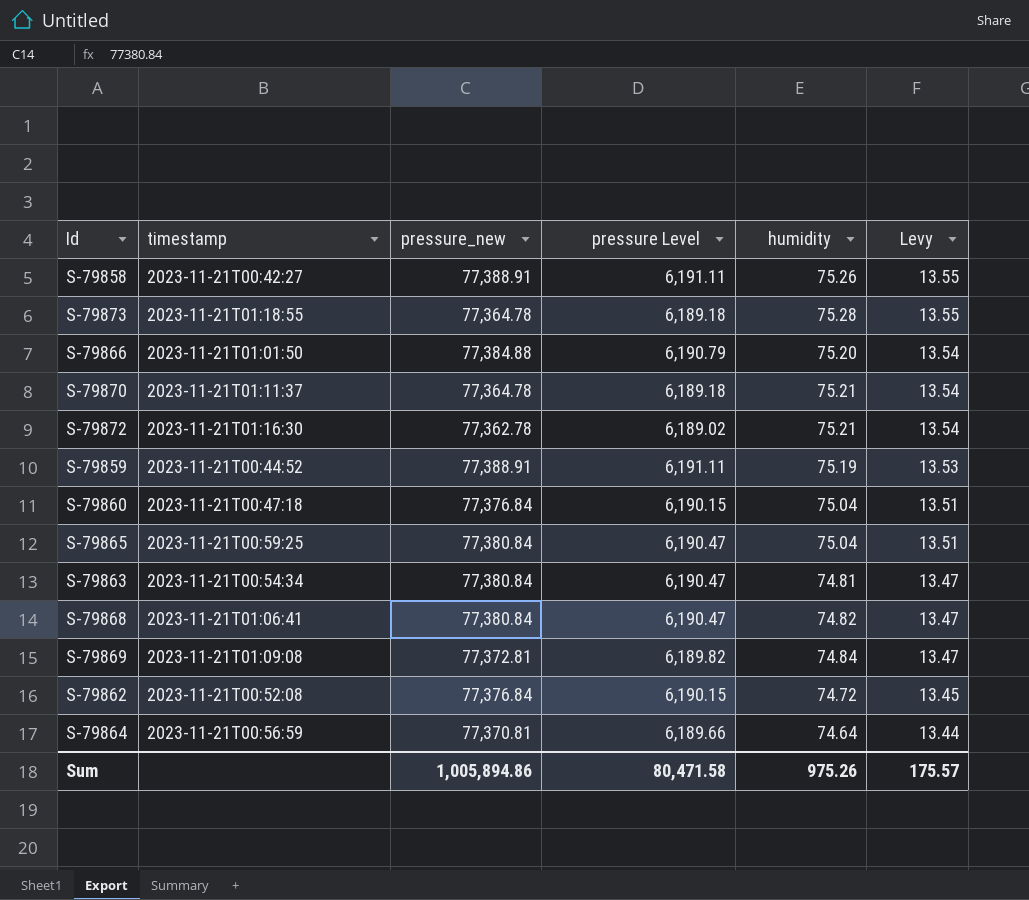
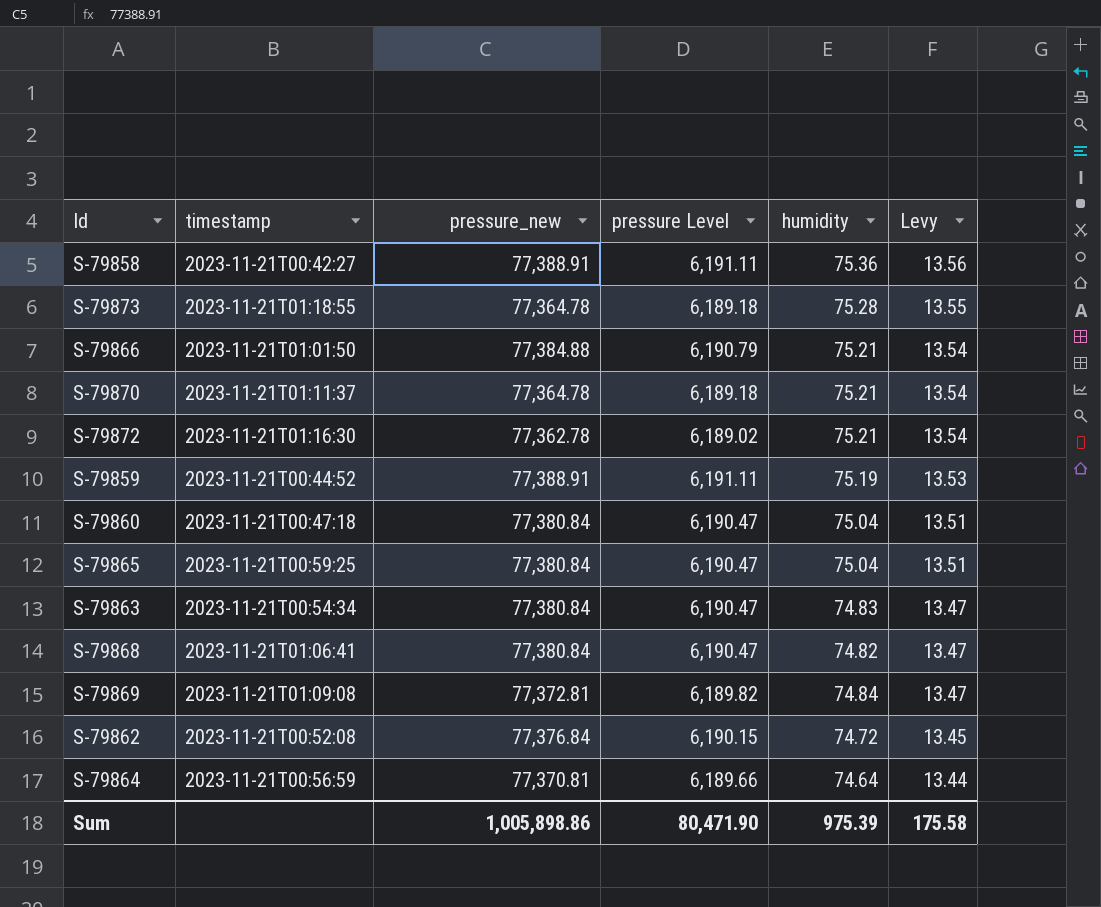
S-79858 | humidity: 75.26 -> 75.36
S-79858 | Levy: 13.55 -> 13.56
S-79866 | humidity: 75.20 -> 75.21
S-79860 | pressure_new: 77,376.84 -> 77,380.84
S-79860 | pressure Level: 6,190.15 -> 6,190.47
S-79863 | humidity: 74.81 -> 74.83
Sum | pressure_new: 1,005,894.86 -> 1,005,898.86
Sum | pressure Level: 80,471.58 -> 80,471.90
Sum | humidity: 975.26 -> 975.39
Sum | Levy: 175.57 -> 175.58

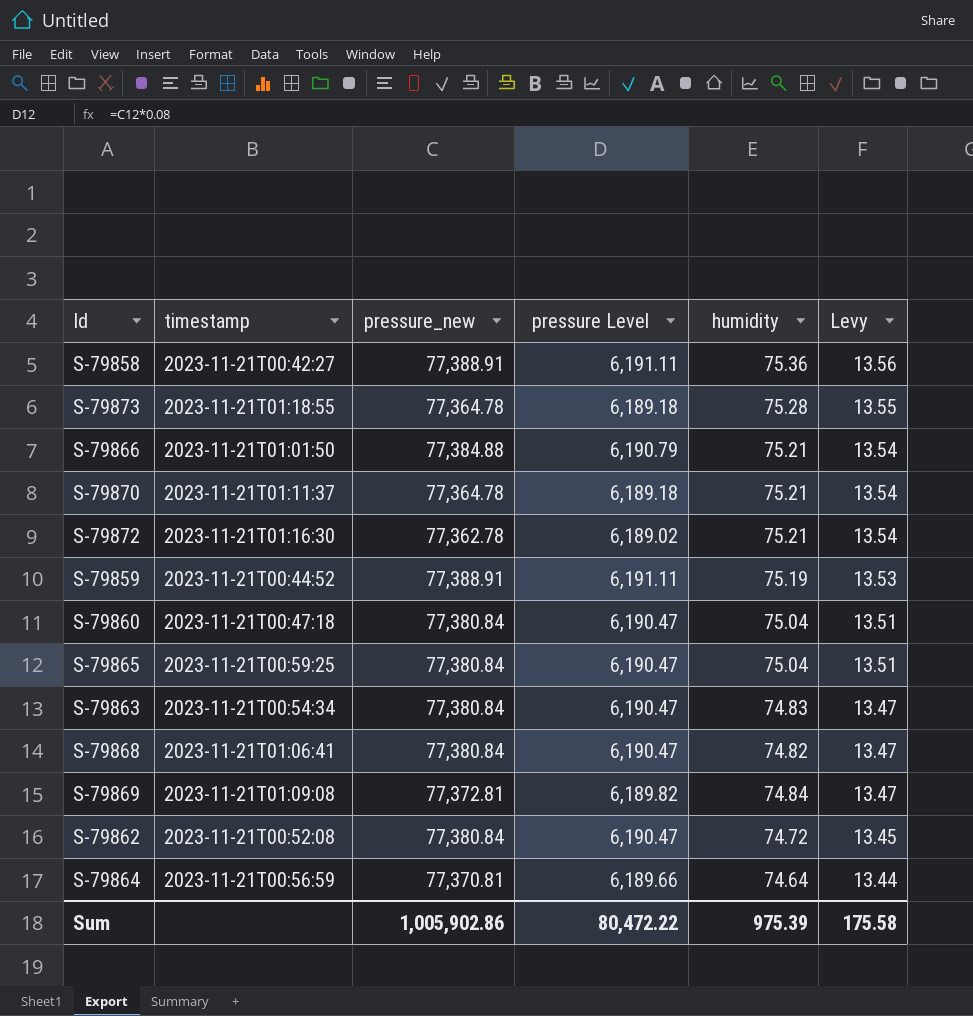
S-79862 | pressure_new: 77,376.84 -> 77,380.84
S-79862 | pressure Level: 6,190.15 -> 6,190.47
Sum | pressure_new: 1,005,898.86 -> 1,005,902.86
Sum | pressure Level: 80,471.90 -> 80,472.22

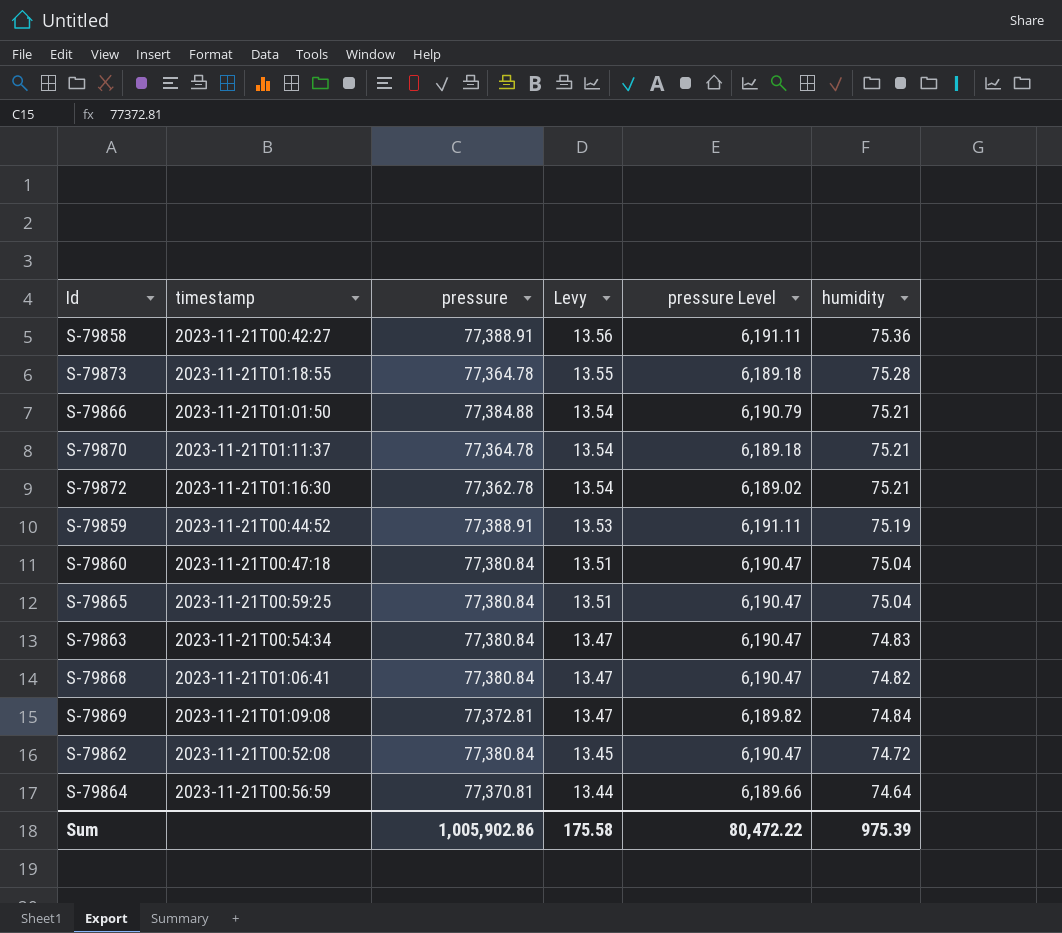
column name: pressure_new -> pressure
column Levy | position: 6 -> 4

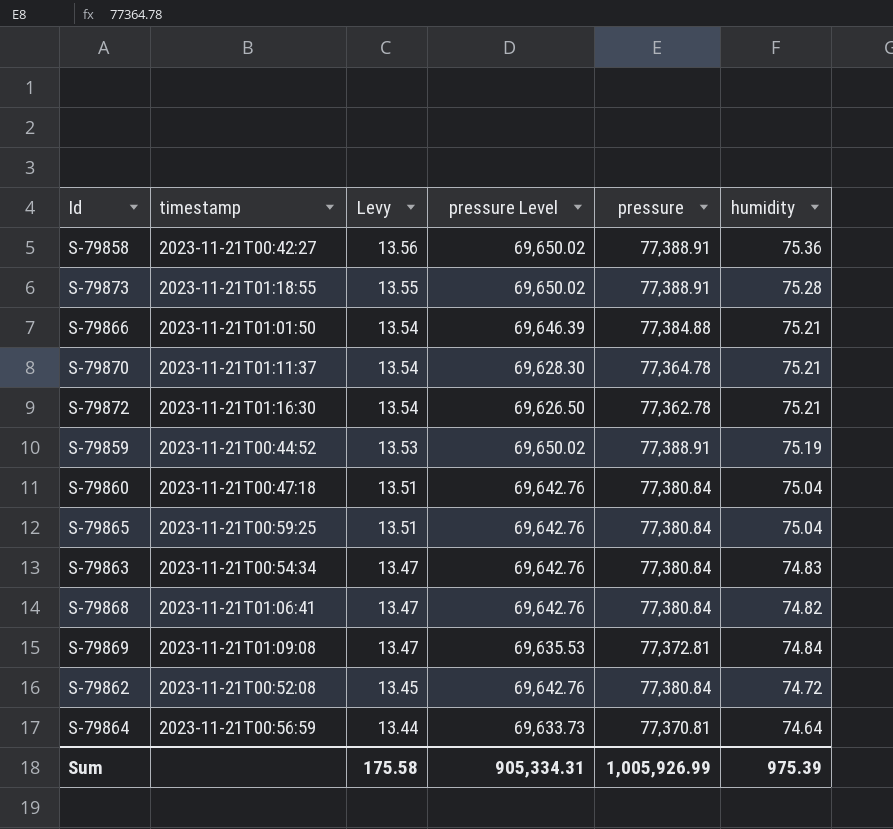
column pressure Level | formula: [pressure] * 0.08 -> [pressure] * 0.9
column pressure | position: 3 -> 5
S-79873 | pressure: 77,364.78 -> 77,388.91
Sum | pressure Level: 80,472.22 -> 905,334.31
Sum | pressure: 1,005,902.86 -> 1,005,926.99

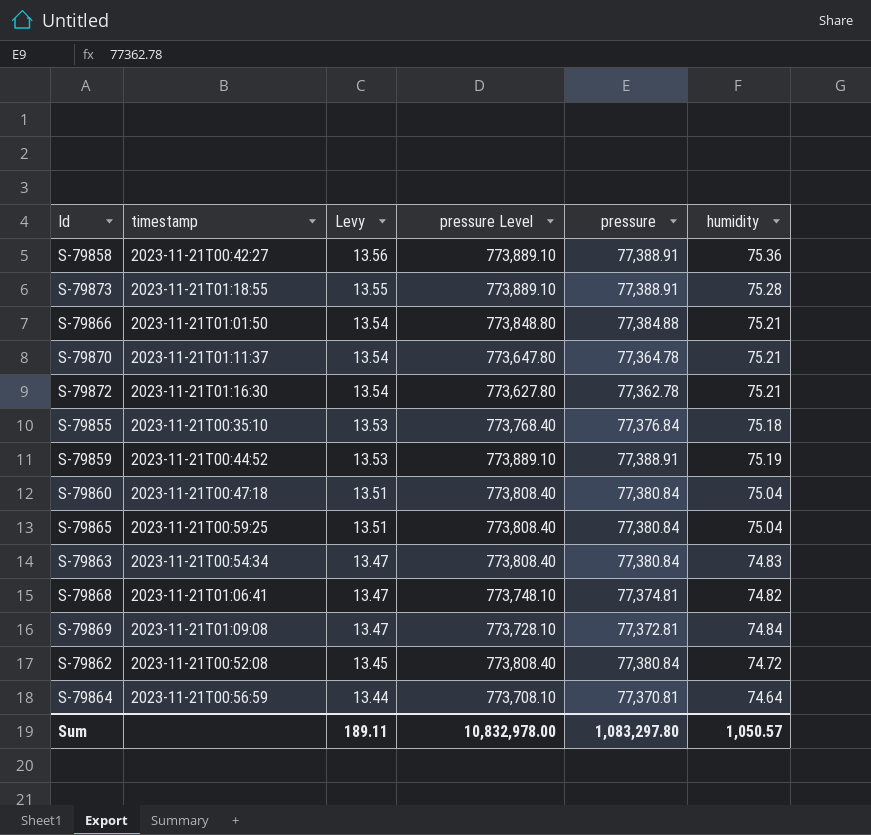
column pressure Level | formula: [pressure] * 0.9 -> [pressure] * 10
row S-79855: none -> 2023-11-21T00:35:10 | 13.53 | 773,768.40 | 77,376.84 | 75.18
S-79868 | pressure: 77,380.84 -> 77,374.81
Sum | Levy: 175.58 -> 189.11
Sum | pressure Level: 905,334.31 -> 10,832,978.00
Sum | pressure: 1,005,926.99 -> 1,083,297.80
Sum | humidity: 975.39 -> 1,050.57

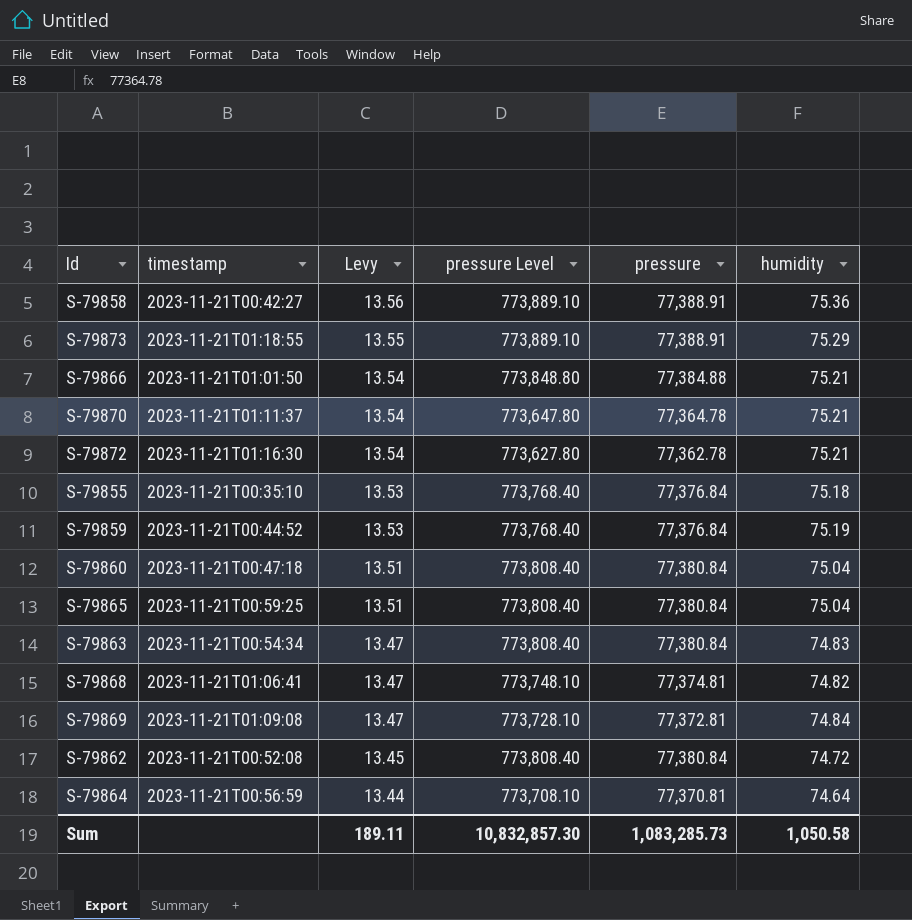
S-79873 | humidity: 75.28 -> 75.29
S-79859 | pressure Level: 773,889.10 -> 773,768.40
S-79859 | pressure: 77,388.91 -> 77,376.84
Sum | pressure Level: 10,832,978.00 -> 10,832,857.30
Sum | pressure: 1,083,297.80 -> 1,083,285.73
Sum | humidity: 1,050.57 -> 1,050.58

